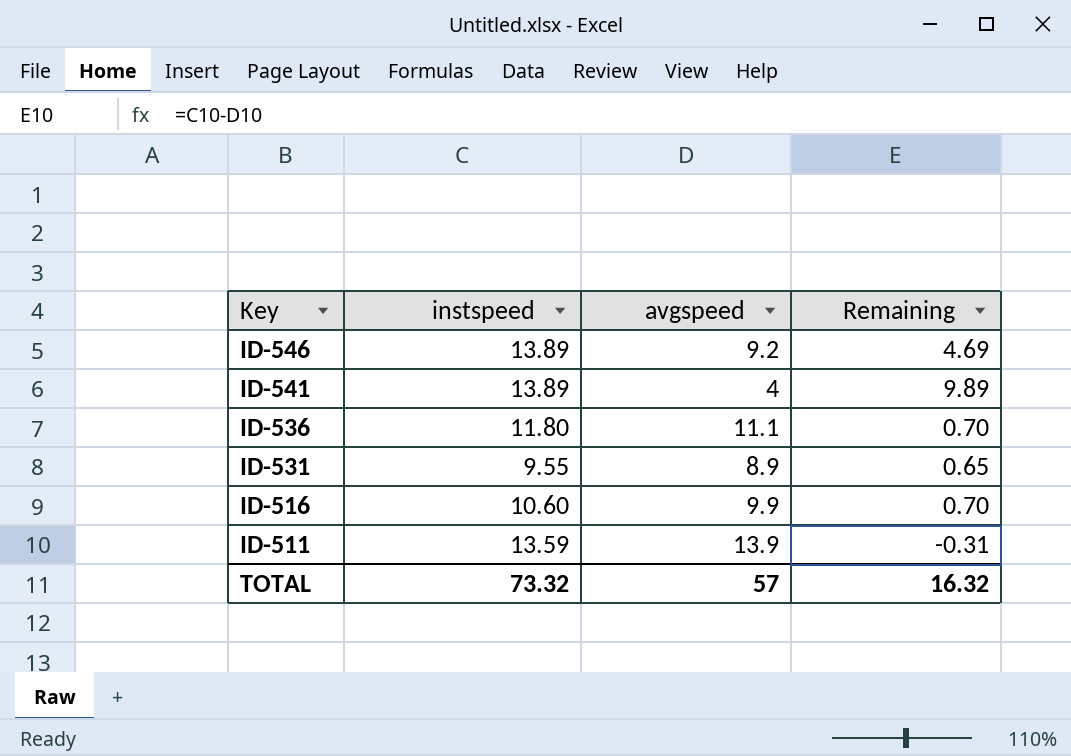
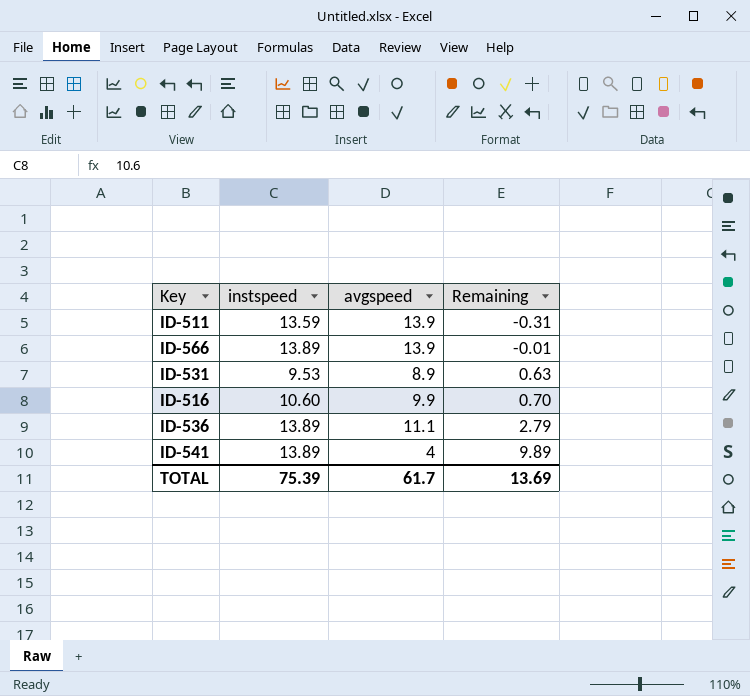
row order: Key descending -> Remaining ascending
row ID-546: 13.89 | 9.2 | 4.69 -> none
row ID-566: none -> 13.89 | 13.9 | -0.01
ID-531 | instspeed: 9.55 -> 9.53
ID-531 | Remaining: 0.65 -> 0.63
ID-536 | instspeed: 11.80 -> 13.89
ID-536 | Remaining: 0.70 -> 2.79
TOTAL | instspeed: 73.32 -> 75.39
TOTAL | avgspeed: 57 -> 61.7
TOTAL | Remaining: 16.32 -> 13.69

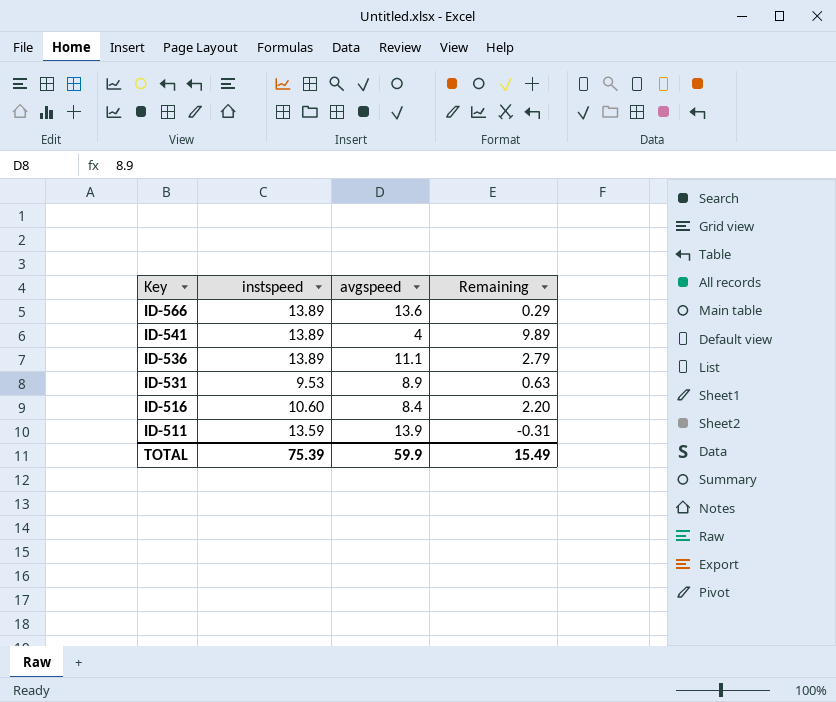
row order: Remaining ascending -> Key descending
ID-566 | avgspeed: 13.9 -> 13.6
ID-566 | Remaining: -0.01 -> 0.29
ID-516 | avgspeed: 9.9 -> 8.4
ID-516 | Remaining: 0.70 -> 2.20
TOTAL | avgspeed: 61.7 -> 59.9
TOTAL | Remaining: 13.69 -> 15.49

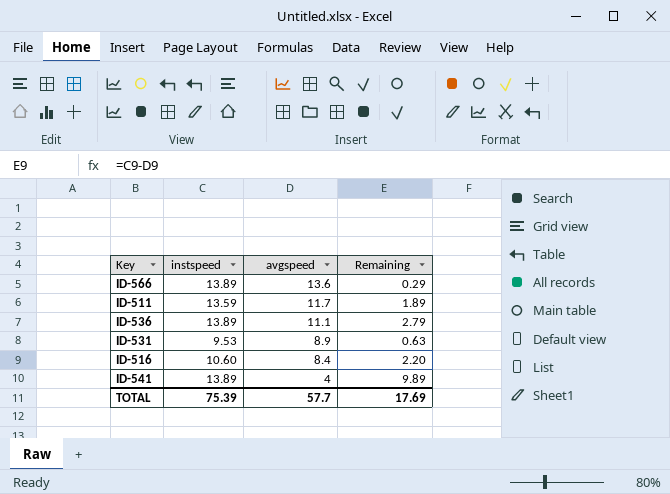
row order: Key descending -> avgspeed descending
ID-511 | avgspeed: 13.9 -> 11.7
ID-511 | Remaining: -0.31 -> 1.89
TOTAL | avgspeed: 59.9 -> 57.7
TOTAL | Remaining: 15.49 -> 17.69

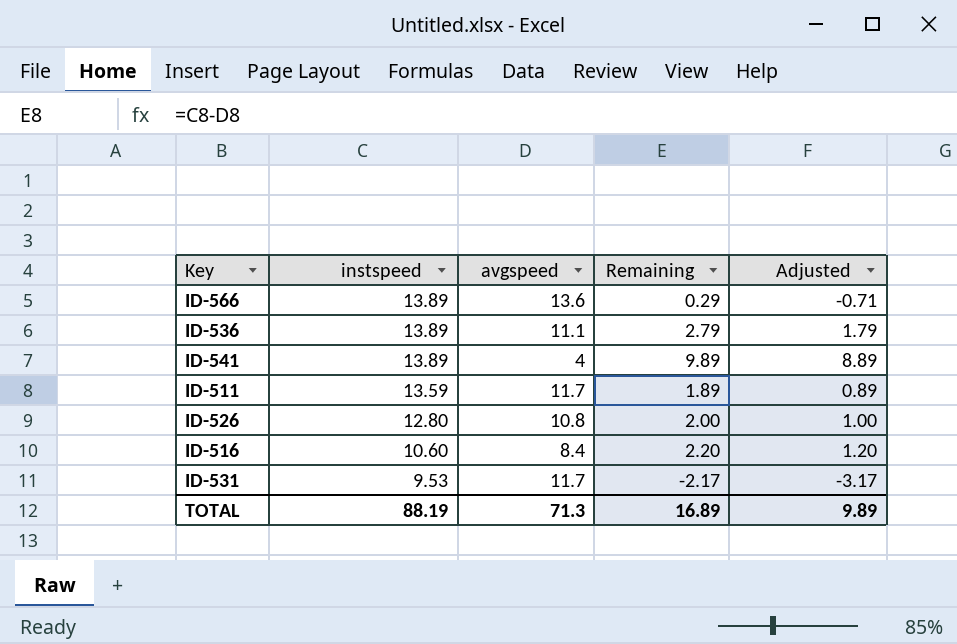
row order: avgspeed descending -> instspeed descending
column Adjusted | formula: none -> [Remaining] - 1
row ID-526: none -> 12.80 | 10.8 | 2.00 | 1.00
ID-531 | avgspeed: 8.9 -> 11.7
ID-531 | Remaining: 0.63 -> -2.17
TOTAL | instspeed: 75.39 -> 88.19
TOTAL | avgspeed: 57.7 -> 71.3
TOTAL | Remaining: 17.69 -> 16.89

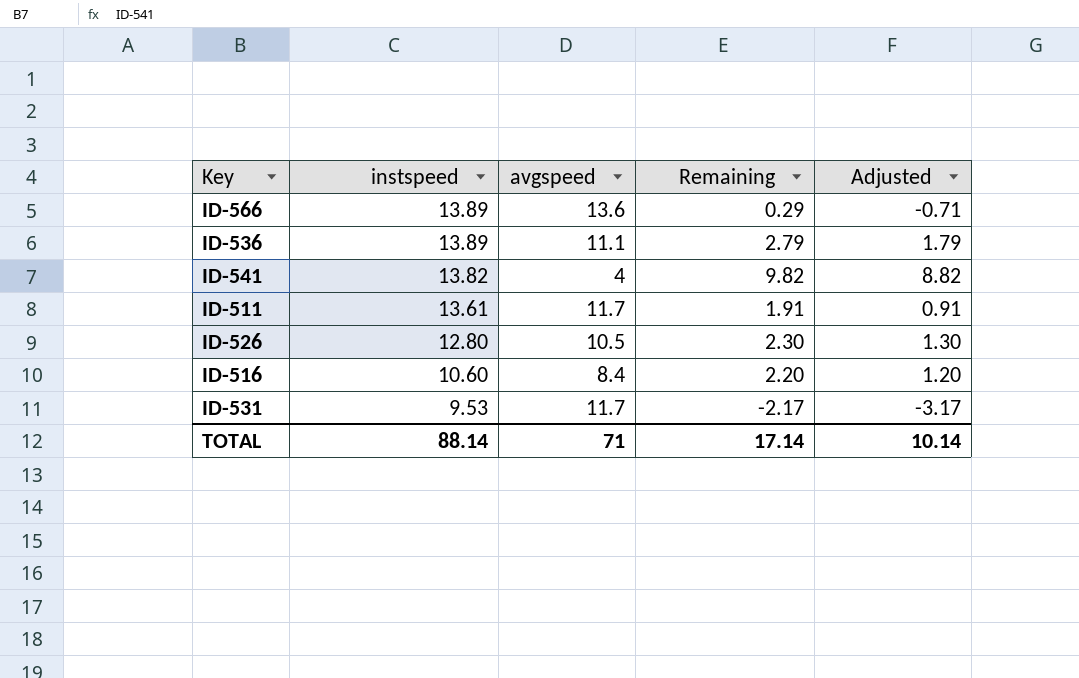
ID-541 | instspeed: 13.89 -> 13.82
ID-541 | Remaining: 9.89 -> 9.82
ID-541 | Adjusted: 8.89 -> 8.82
ID-511 | instspeed: 13.59 -> 13.61
ID-511 | Remaining: 1.89 -> 1.91
ID-511 | Adjusted: 0.89 -> 0.91
ID-526 | avgspeed: 10.8 -> 10.5
ID-526 | Remaining: 2.00 -> 2.30
ID-526 | Adjusted: 1.00 -> 1.30
TOTAL | instspeed: 88.19 -> 88.14
TOTAL | avgspeed: 71.3 -> 71
TOTAL | Remaining: 16.89 -> 17.14
TOTAL | Adjusted: 9.89 -> 10.14

